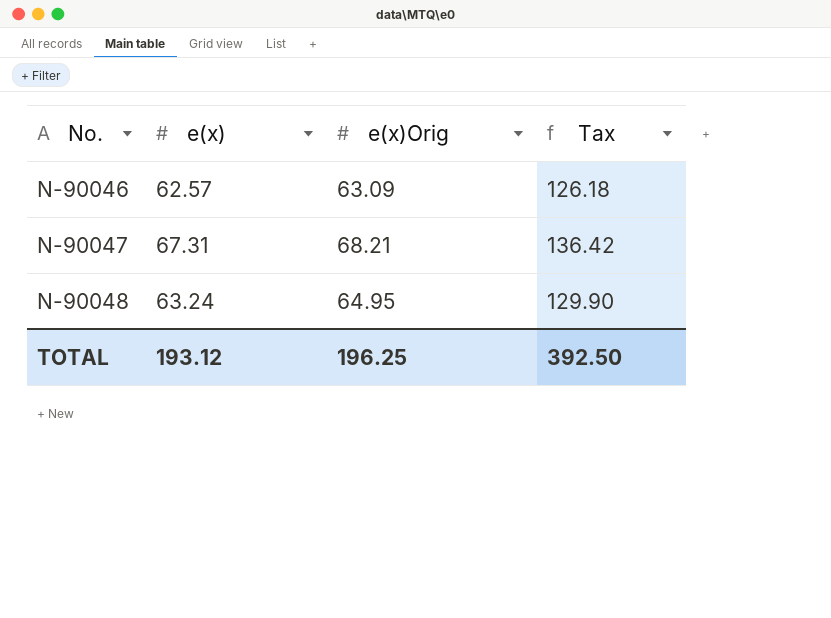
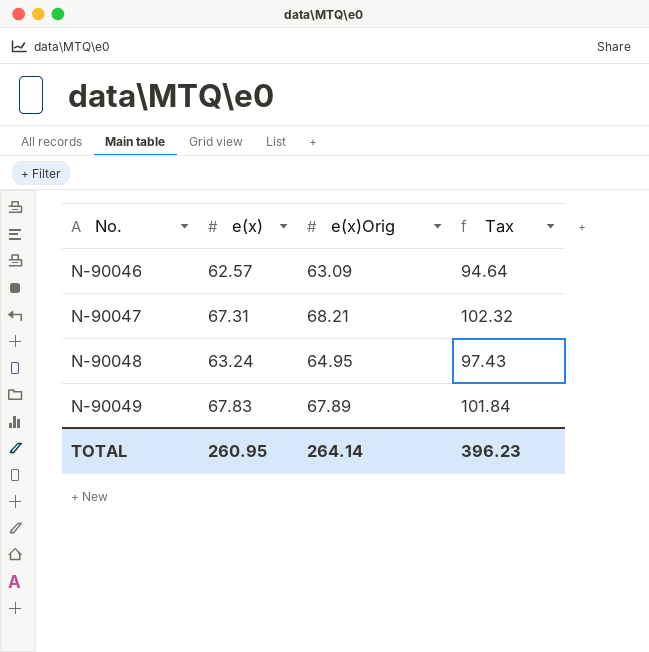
column Tax | formula: [e(x)Orig] * 2 -> [e(x)Orig] * 1.5
row N-90049: none -> 67.83 | 67.89 | 101.84
TOTAL | e(x): 193.12 -> 260.95
TOTAL | e(x)Orig: 196.25 -> 264.14
TOTAL | Tax: 392.50 -> 396.23

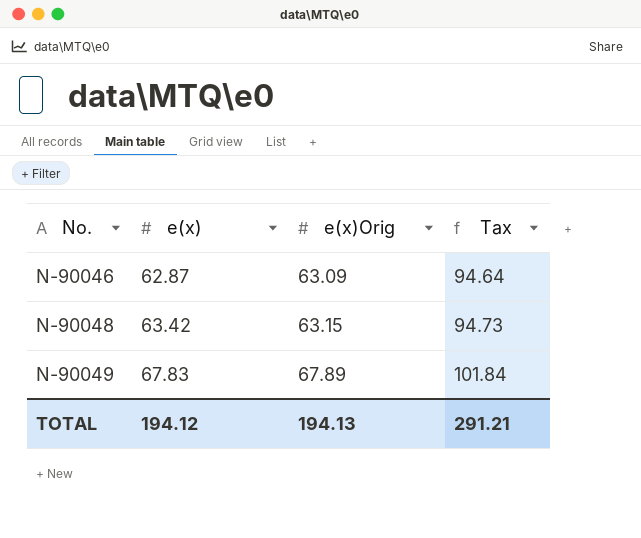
row N-90047: 67.31 | 68.21 | 102.32 -> none
N-90046 | e(x): 62.57 -> 62.87
N-90048 | e(x): 63.24 -> 63.42
N-90048 | e(x)Orig: 64.95 -> 63.15
N-90048 | Tax: 97.43 -> 94.73
TOTAL | e(x): 260.95 -> 194.12
TOTAL | e(x)Orig: 264.14 -> 194.13
TOTAL | Tax: 396.23 -> 291.21

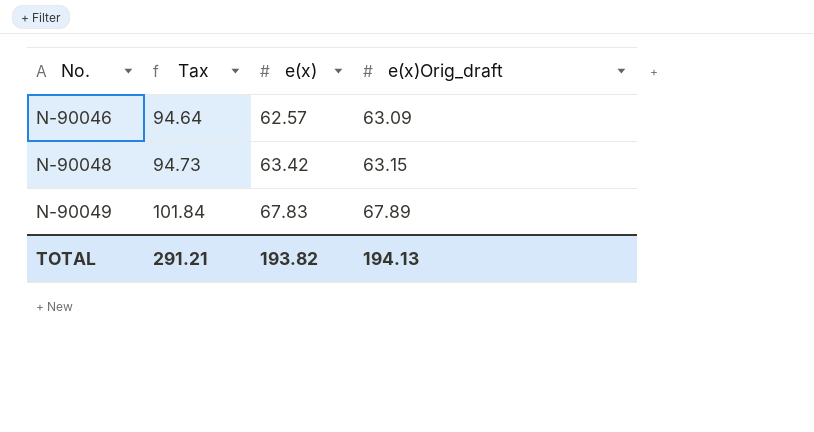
column Tax | position: 4 -> 2
column name: e(x)Orig -> e(x)Orig_draft
N-90046 | e(x): 62.87 -> 62.57
TOTAL | e(x): 194.12 -> 193.82

